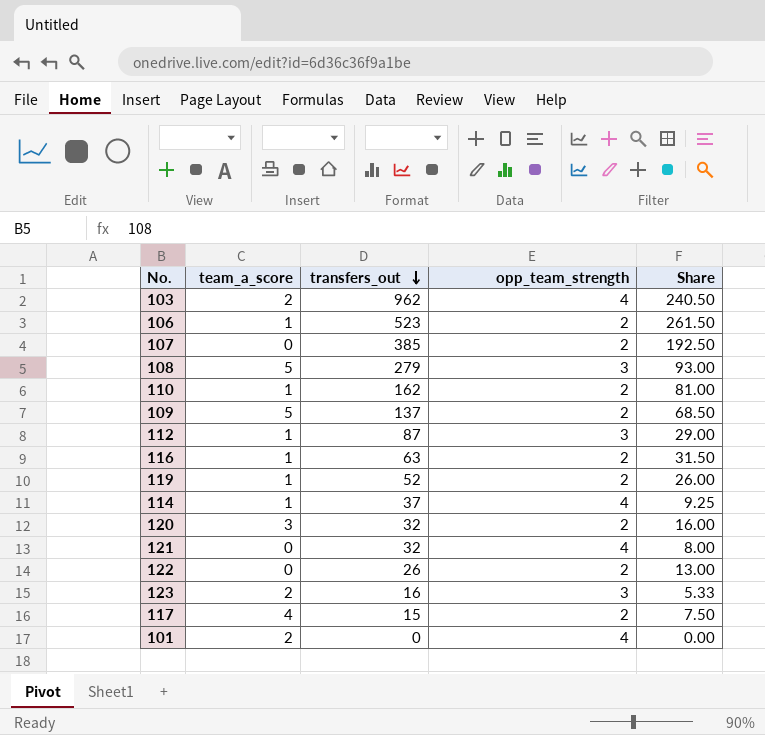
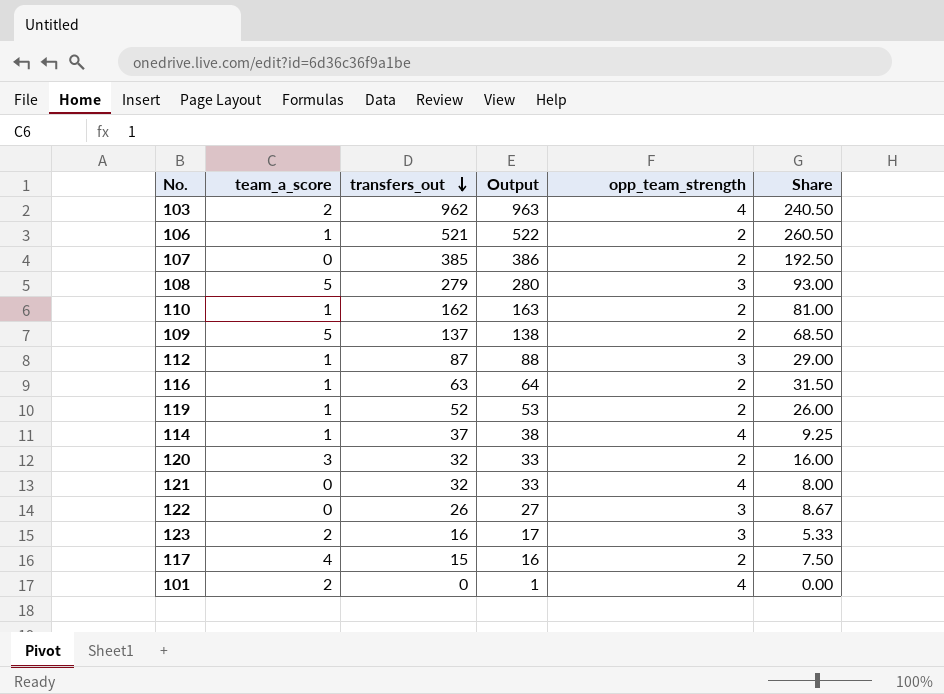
column Output | formula: none -> [transfers_out] + 1
106 | transfers_out: 523 -> 521
106 | Share: 261.50 -> 260.50
122 | opp_team_strength: 2 -> 3
122 | Share: 13.00 -> 8.67

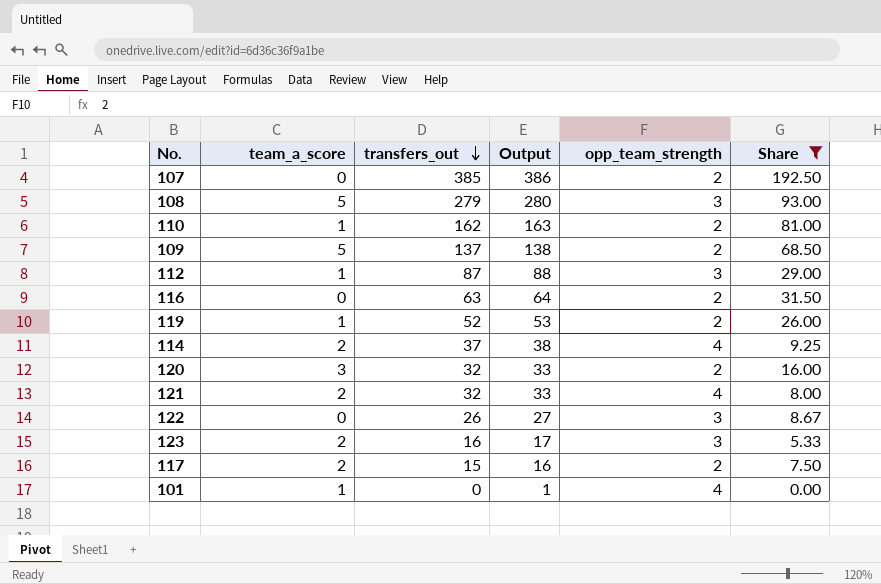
filter: none -> Share <= 192.50
116 | team_a_score: 1 -> 0
114 | team_a_score: 1 -> 2
121 | team_a_score: 0 -> 2
117 | team_a_score: 4 -> 2
101 | team_a_score: 2 -> 1

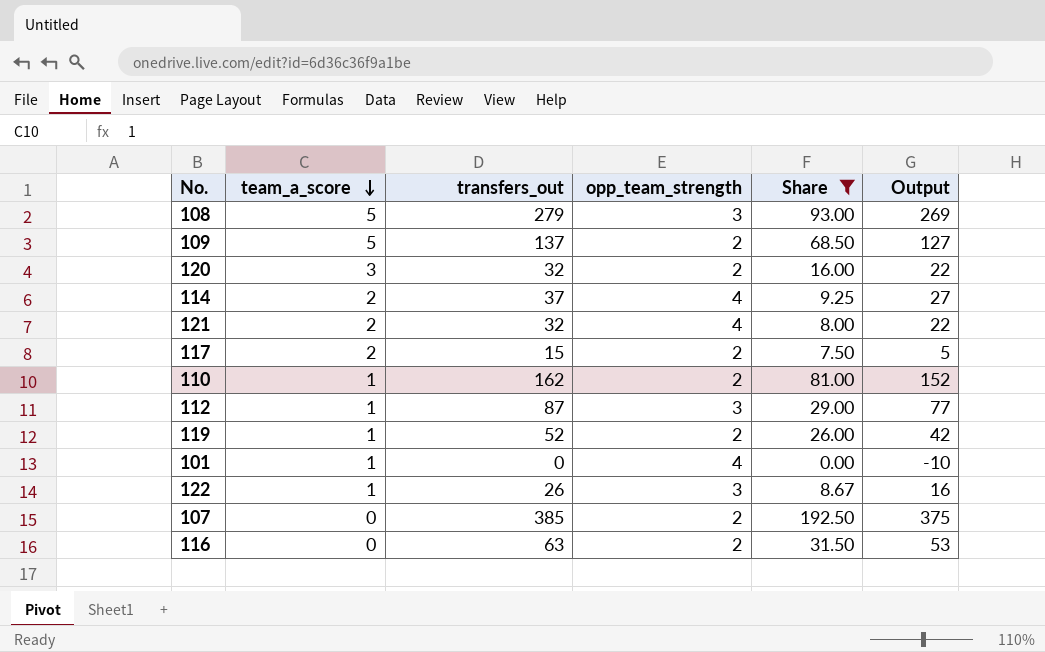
row order: transfers_out descending -> team_a_score descending
column Output | formula: [transfers_out] + 1 -> [transfers_out] - 10
column Output | position: 4 -> 6
row 123: 2 | 16 | 17 | 3 | 5.33 -> none
122 | team_a_score: 0 -> 1

